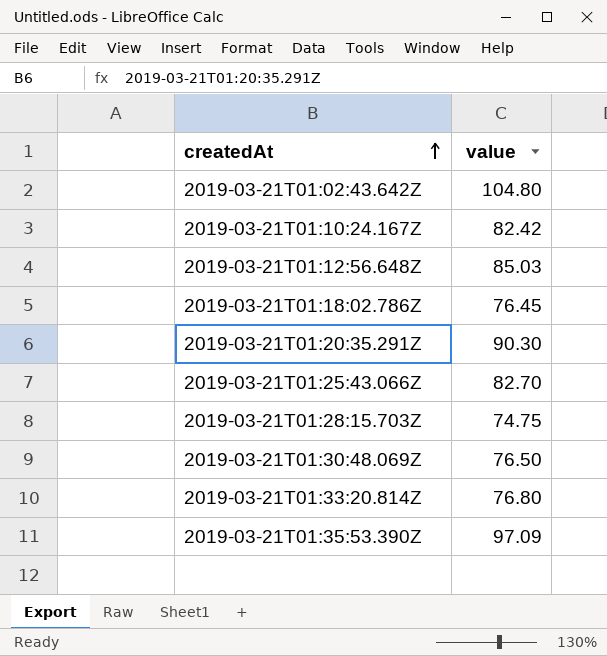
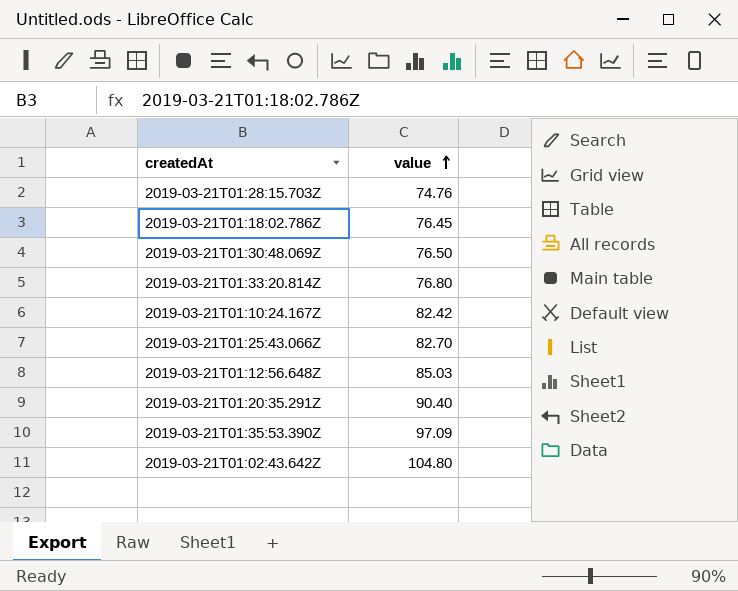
row order: createdAt ascending -> value ascending
2019-03-21T01:28:15.703Z | value: 74.75 -> 74.76
2019-03-21T01:20:35.291Z | value: 90.30 -> 90.40

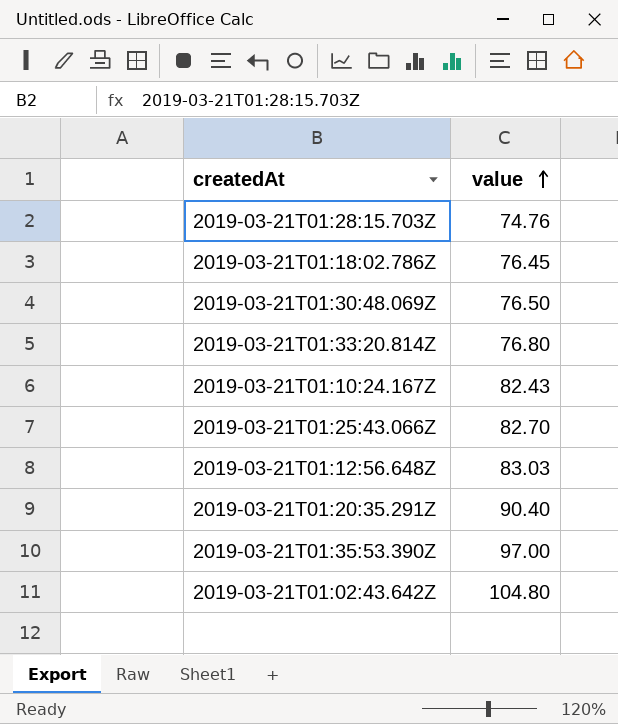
2019-03-21T01:10:24.167Z | value: 82.42 -> 82.43
2019-03-21T01:12:56.648Z | value: 85.03 -> 83.03
2019-03-21T01:35:53.390Z | value: 97.09 -> 97.00

